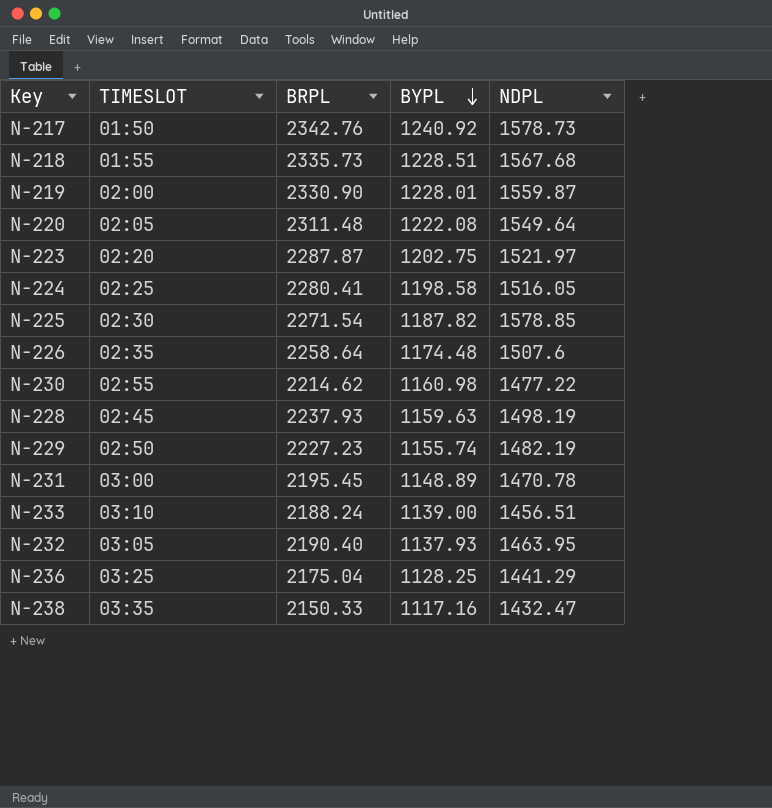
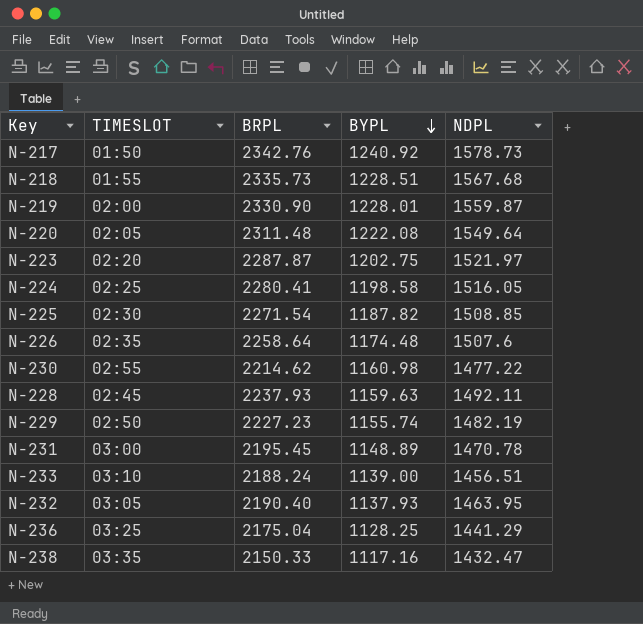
N-225 | NDPL: 1578.85 -> 1508.85
N-228 | NDPL: 1498.19 -> 1492.11

